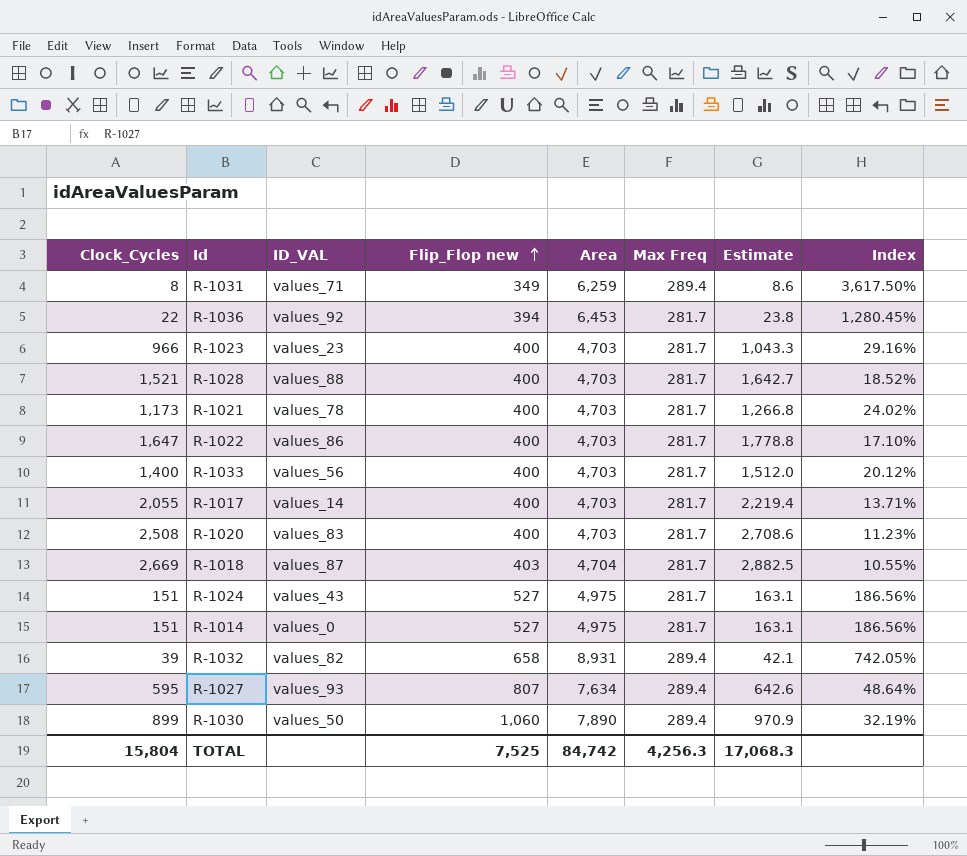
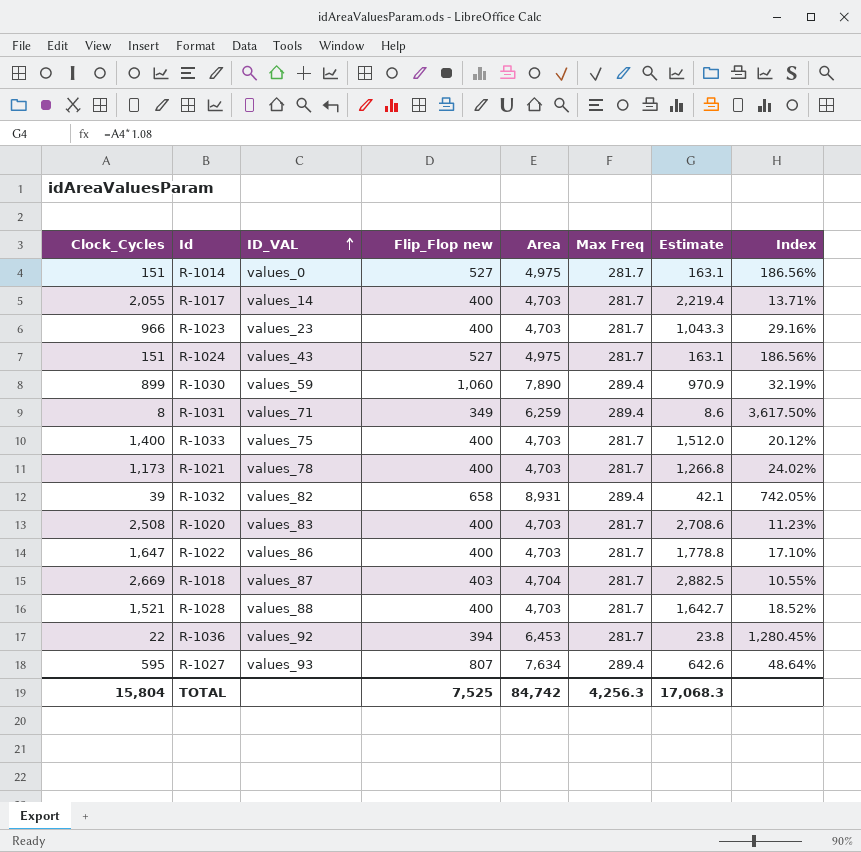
row order: Flip_Flop new ascending -> ID_VAL ascending
R-1030 | ID_VAL: values_50 -> values_59
R-1033 | ID_VAL: values_56 -> values_75

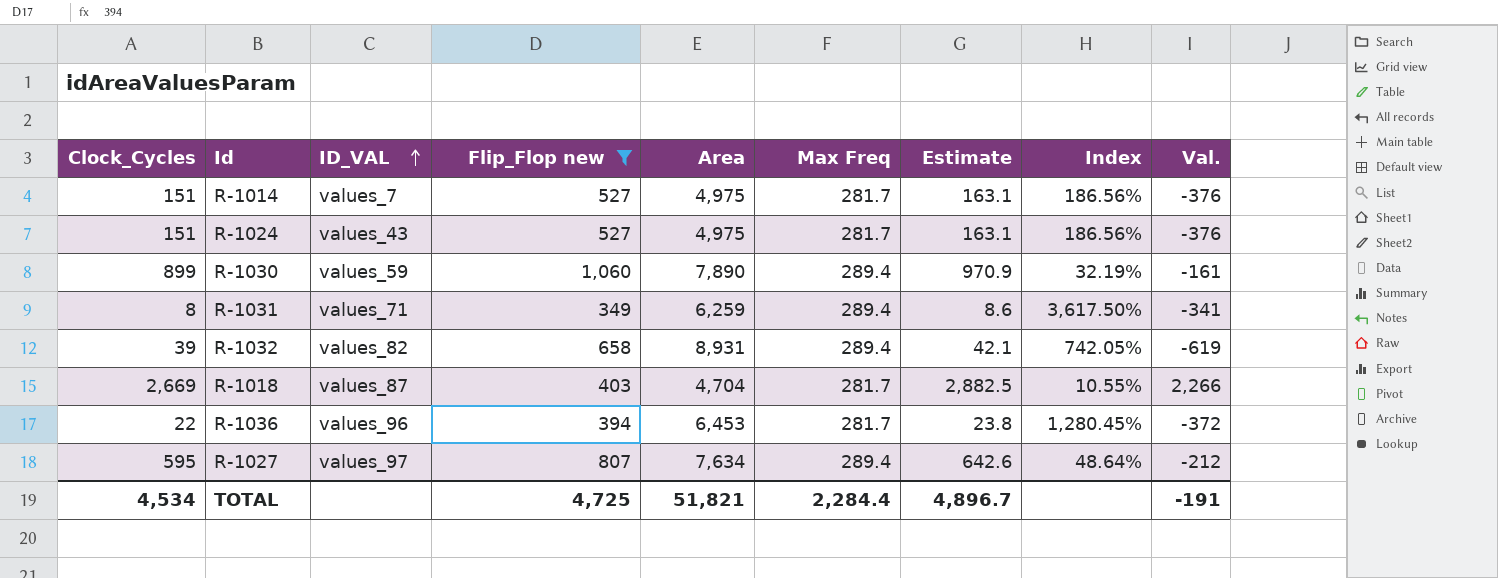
filter: none -> Flip_Flop new != 400
column Val. | formula: none -> [Clock_Cycles] - [Flip_Flop new]
R-1014 | ID_VAL: values_0 -> values_7
R-1036 | ID_VAL: values_92 -> values_96
R-1027 | ID_VAL: values_93 -> values_97
TOTAL | Clock_Cycles: 15,804 -> 4,534
TOTAL | Flip_Flop new: 7,525 -> 4,725
TOTAL | Area: 84,742 -> 51,821
TOTAL | Max Freq: 4,256.3 -> 2,284.4
TOTAL | Estimate: 17,068.3 -> 4,896.7

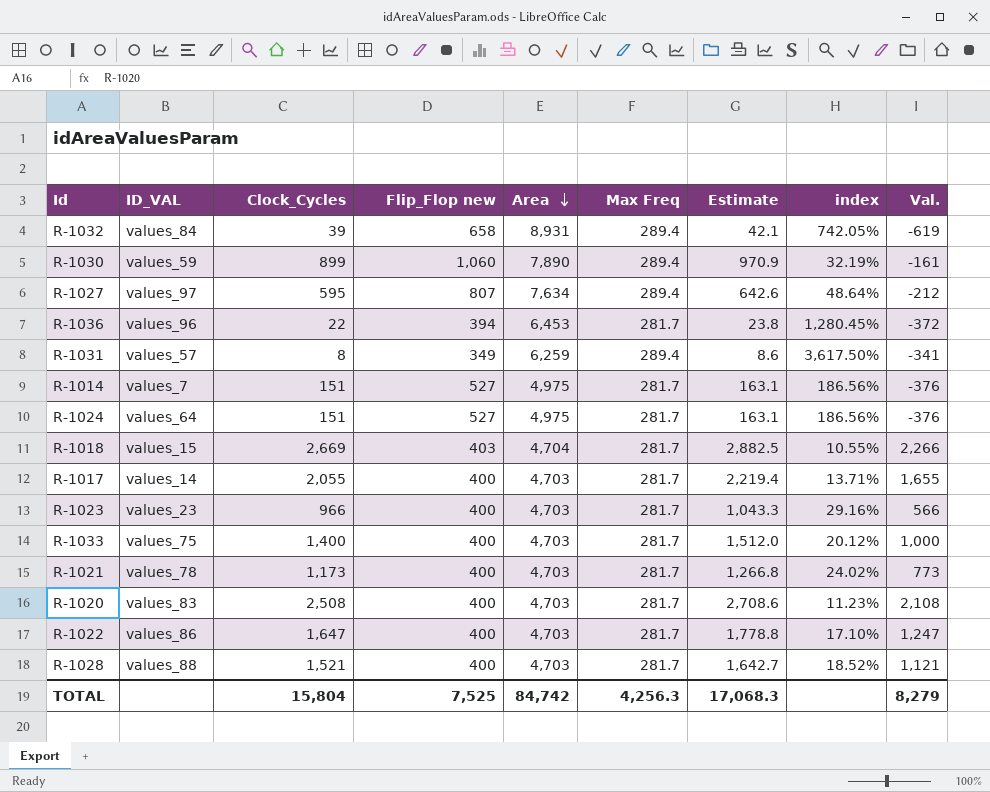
filter: Flip_Flop new != 400 -> none
row order: ID_VAL ascending -> Area descending
column Clock_Cycles | position: 1 -> 3
column name: Index -> index
R-1032 | ID_VAL: values_82 -> values_84
R-1031 | ID_VAL: values_71 -> values_57
R-1024 | ID_VAL: values_43 -> values_64
R-1018 | ID_VAL: values_87 -> values_15
TOTAL | Clock_Cycles: 4,534 -> 15,804
TOTAL | Flip_Flop new: 4,725 -> 7,525
TOTAL | Area: 51,821 -> 84,742
TOTAL | Max Freq: 2,284.4 -> 4,256.3
TOTAL | Estimate: 4,896.7 -> 17,068.3
TOTAL | Val.: -191 -> 8,279

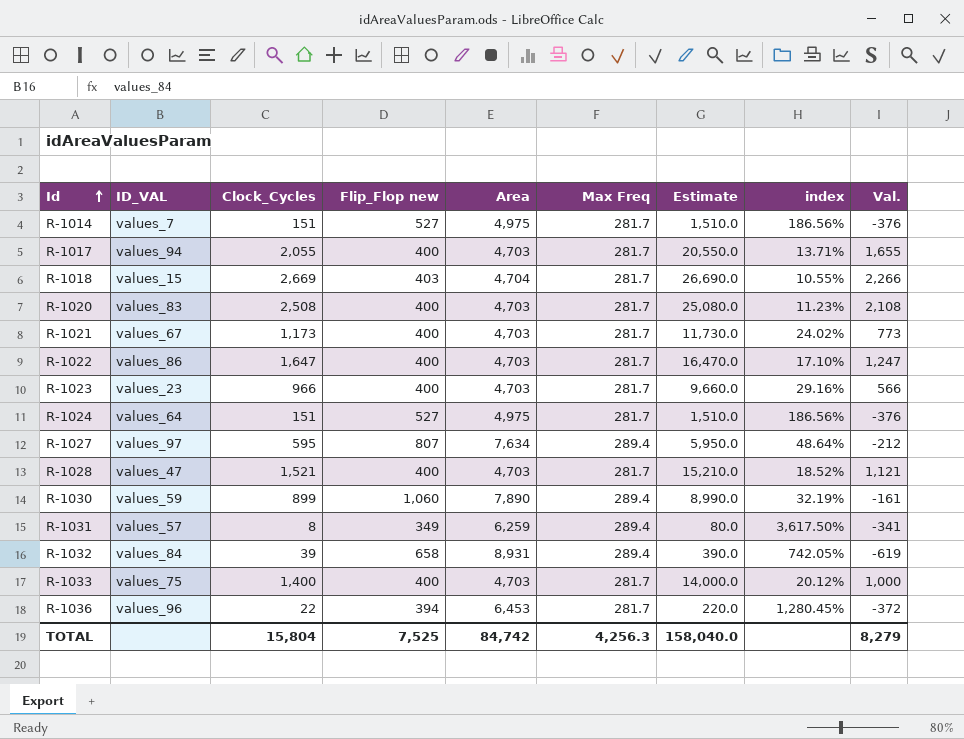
row order: Area descending -> Id ascending
column Estimate | formula: [Clock_Cycles] * 1.08 -> [Clock_Cycles] * 10
R-1017 | ID_VAL: values_14 -> values_94
R-1021 | ID_VAL: values_78 -> values_67
R-1028 | ID_VAL: values_88 -> values_47
TOTAL | Estimate: 17,068.3 -> 158,040.0

